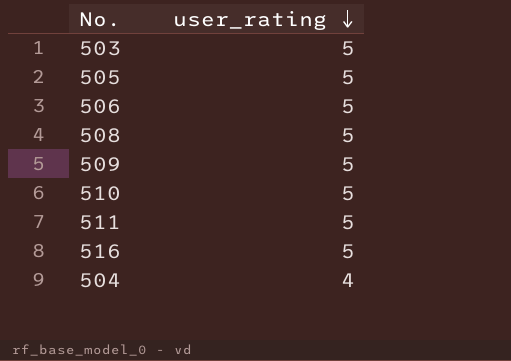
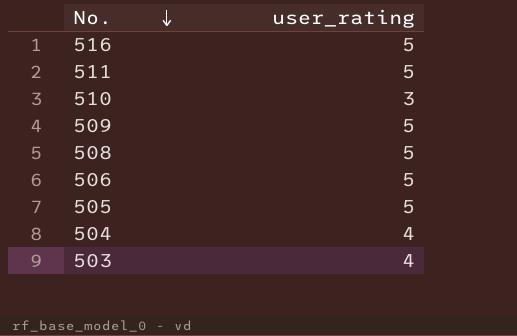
row order: user_rating descending -> No. descending
510 | user_rating: 5 -> 3
503 | user_rating: 5 -> 4

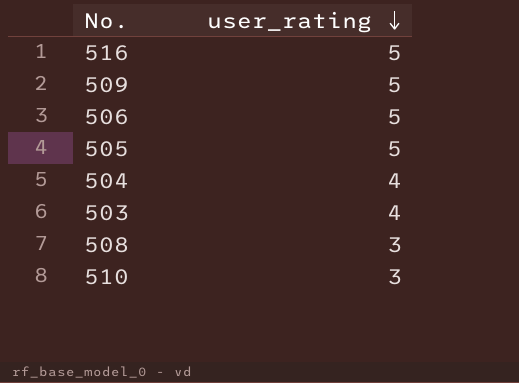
row order: No. descending -> user_rating descending
row 511: 5 -> none
508 | user_rating: 5 -> 3

